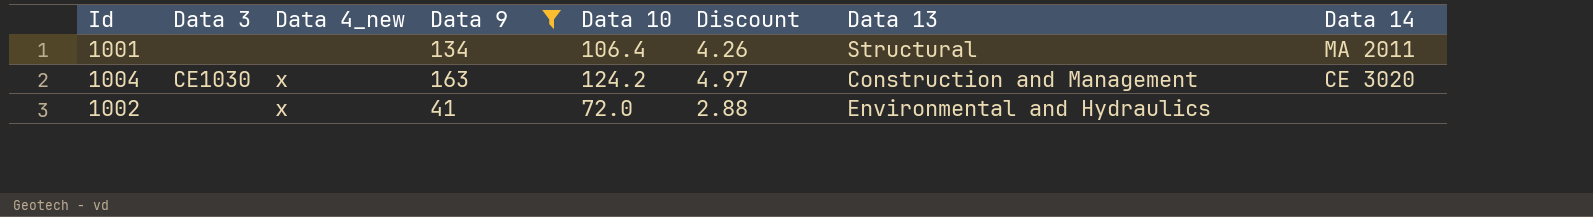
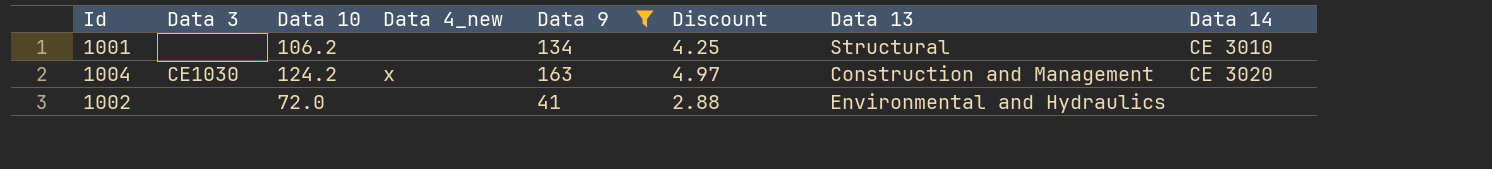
column Data 10 | position: 5 -> 3
1001 | Data 10: 106.4 -> 106.2
1001 | Discount: 4.26 -> 4.25
1001 | Data 14: MA 2011 -> CE 3010
1002 | Data 4_new: x -> none

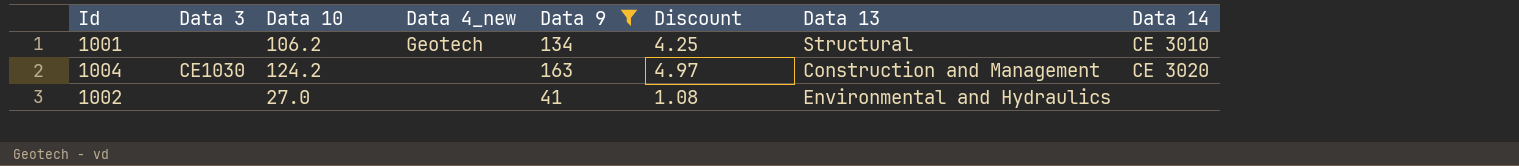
1001 | Data 4_new: none -> Geotech
1004 | Data 4_new: x -> none
1002 | Data 10: 72.0 -> 27.0
1002 | Discount: 2.88 -> 1.08

